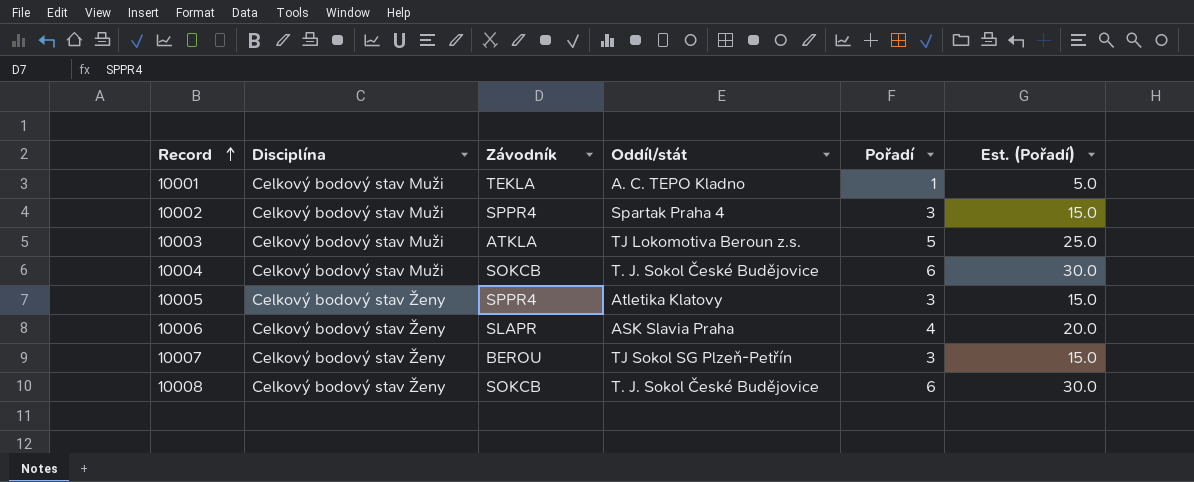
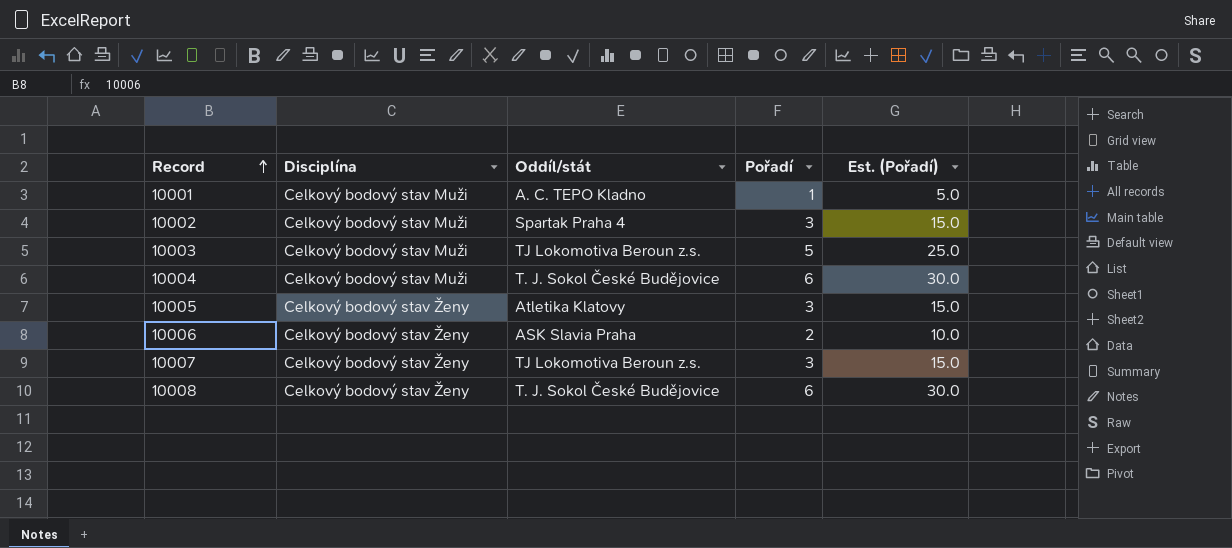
column Závodník | position: 3 -> none
10006 | Pořadí: 4 -> 2
10006 | Est. (Pořadí): 20.0 -> 10.0
10007 | Oddíl/stát: TJ Sokol SG Plzeň-Petřín -> TJ Lokomotiva Beroun z.s.

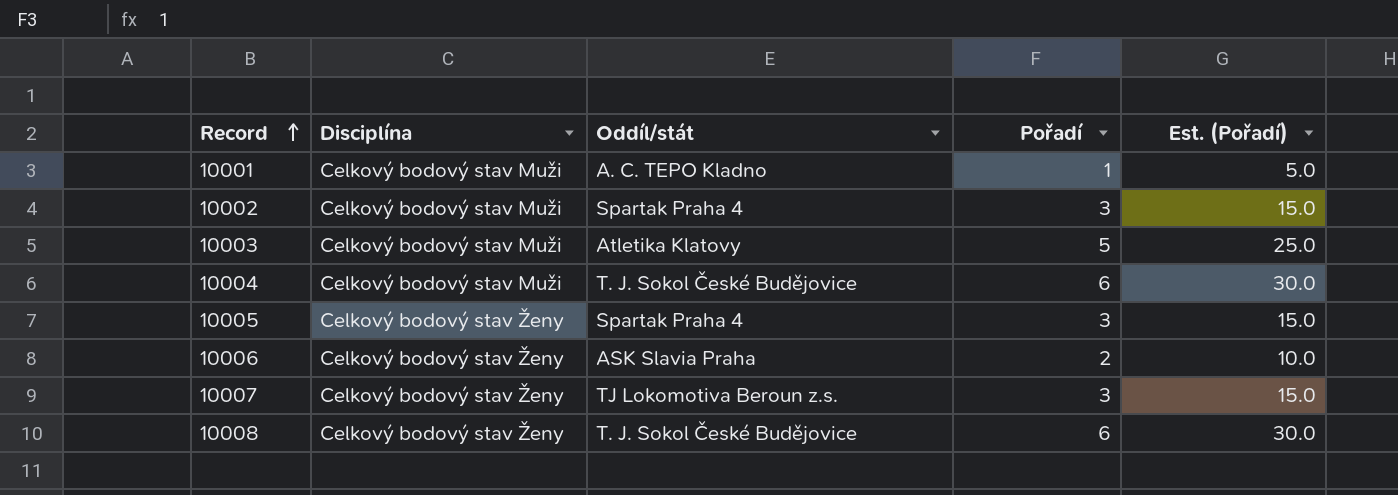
10003 | Oddíl/stát: TJ Lokomotiva Beroun z.s. -> Atletika Klatovy
10005 | Oddíl/stát: Atletika Klatovy -> Spartak Praha 4

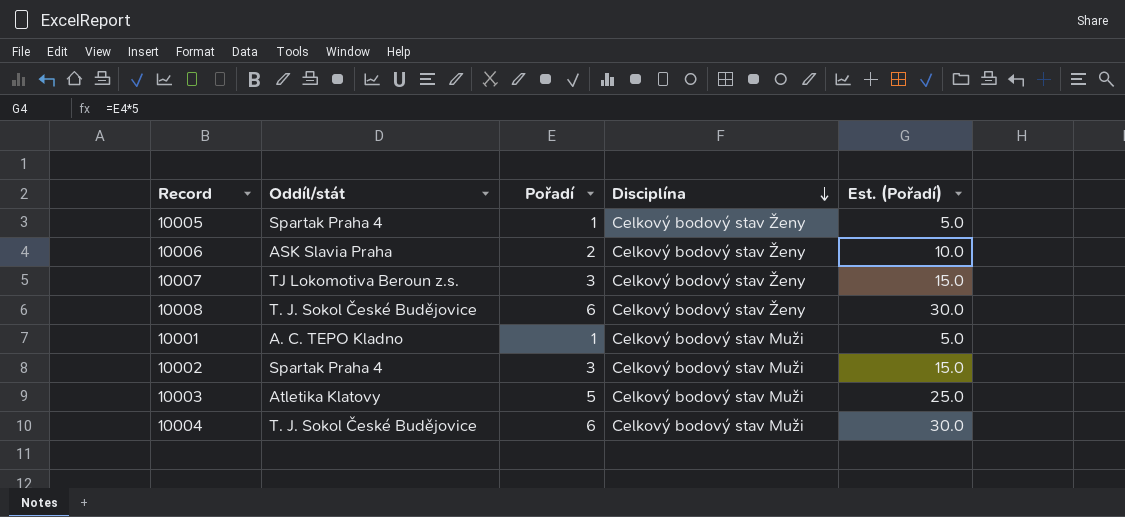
row order: Record ascending -> Disciplína descending
column Disciplína | position: 2 -> 4
10005 | Pořadí: 3 -> 1
10005 | Est. (Pořadí): 15.0 -> 5.0

